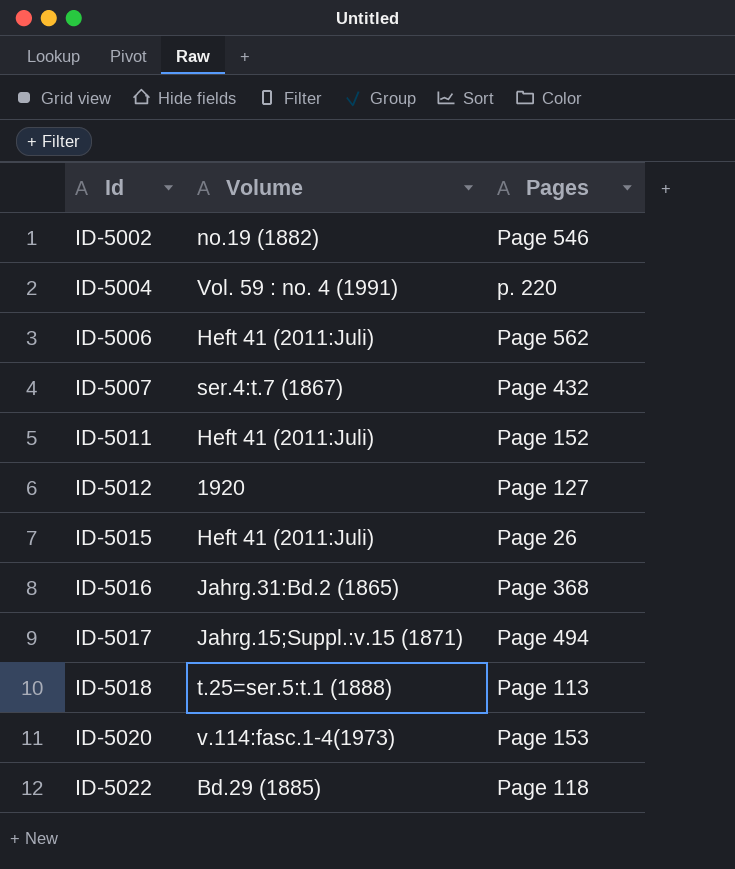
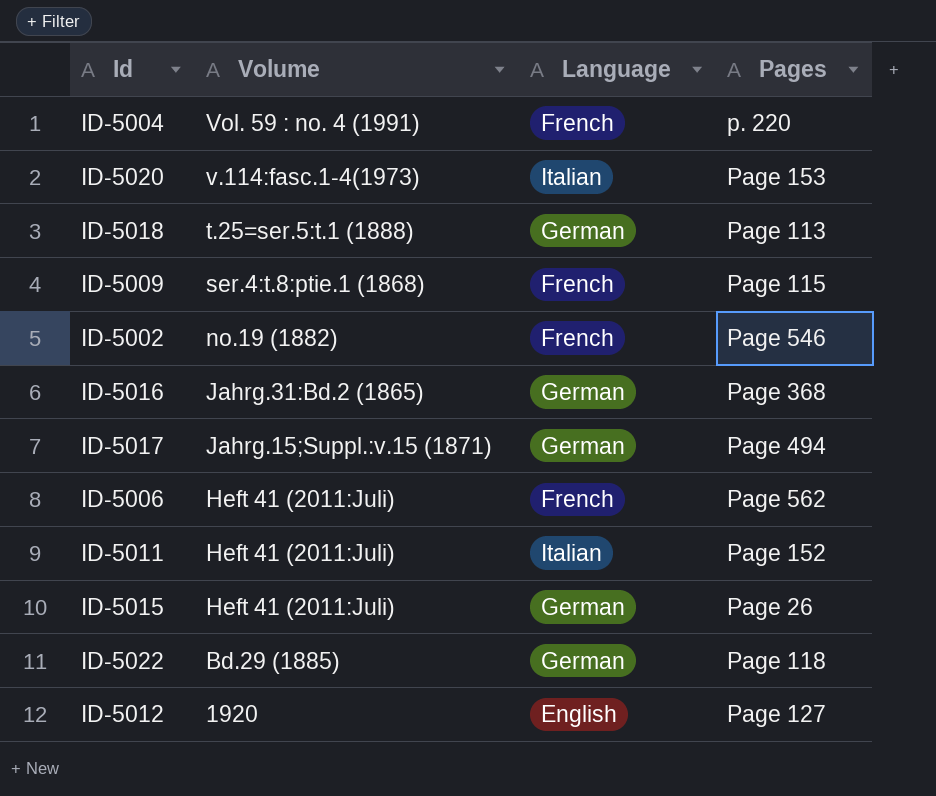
row order: Id ascending -> Volume descending
column Language | position: none -> 3
row ID-5007: ser.4:t.7 (1867) | Page 432 -> none
row ID-5009: none -> ser.4:t.8:ptie.1 (1868) | French | Page 115

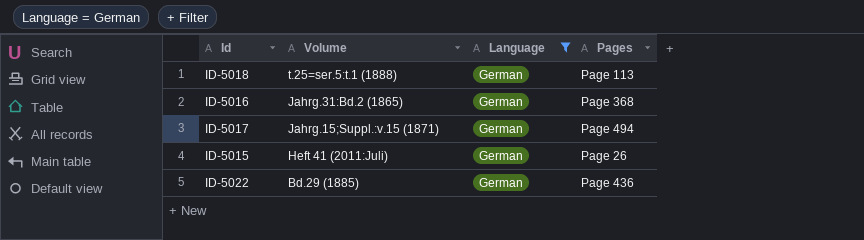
filter: none -> Language = German
ID-5022 | Pages: Page 118 -> Page 436

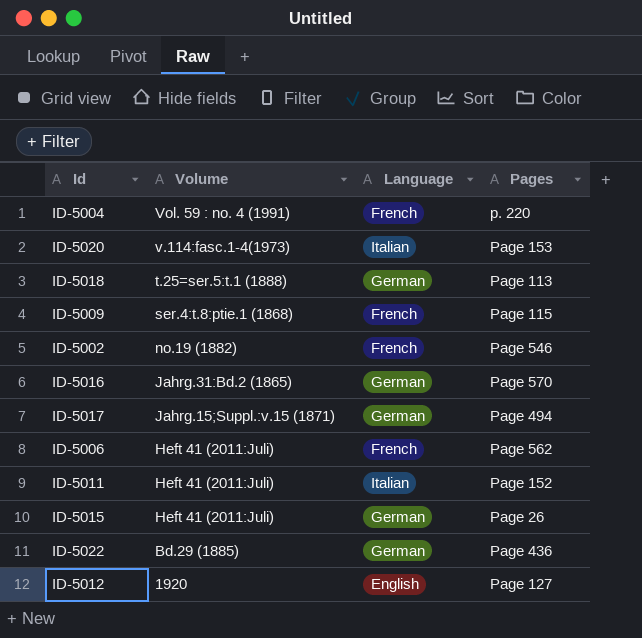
filter: Language = German -> none
ID-5016 | Pages: Page 368 -> Page 570

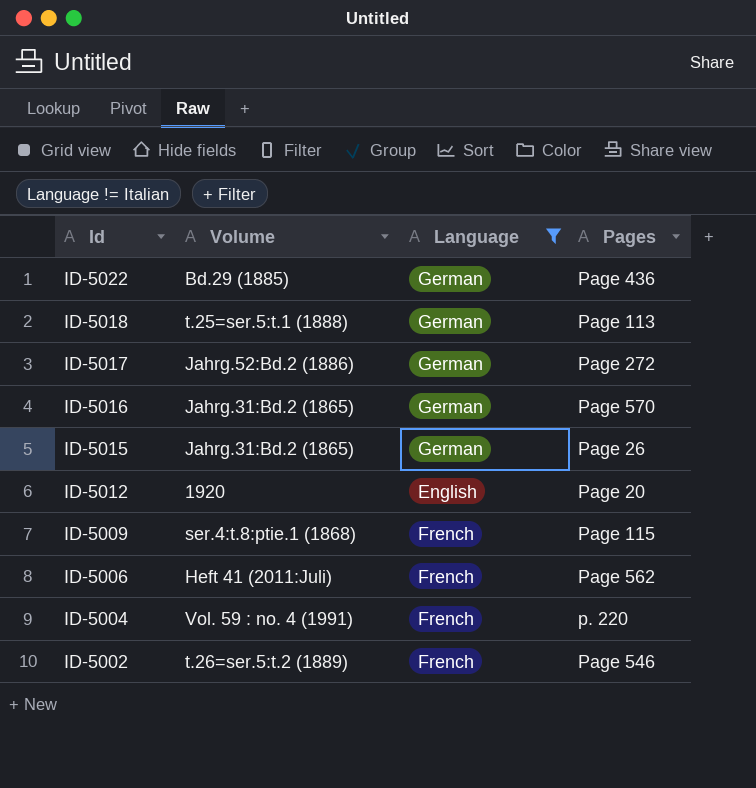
filter: none -> Language != Italian
row order: Volume descending -> Id descending
ID-5017 | Volume: Jahrg.15;Suppl.:v.15 (1871) -> Jahrg.52:Bd.2 (1886)
ID-5017 | Pages: Page 494 -> Page 272
ID-5015 | Volume: Heft 41 (2011:Juli) -> Jahrg.31:Bd.2 (1865)
ID-5012 | Pages: Page 127 -> Page 20
ID-5002 | Volume: no.19 (1882) -> t.26=ser.5:t.2 (1889)

